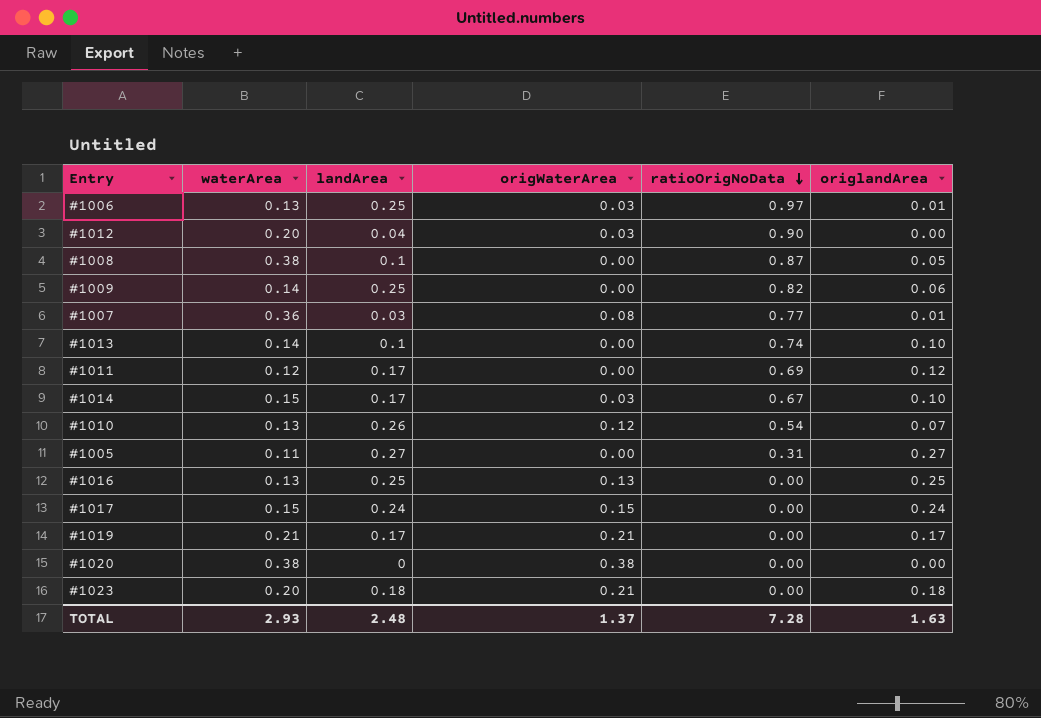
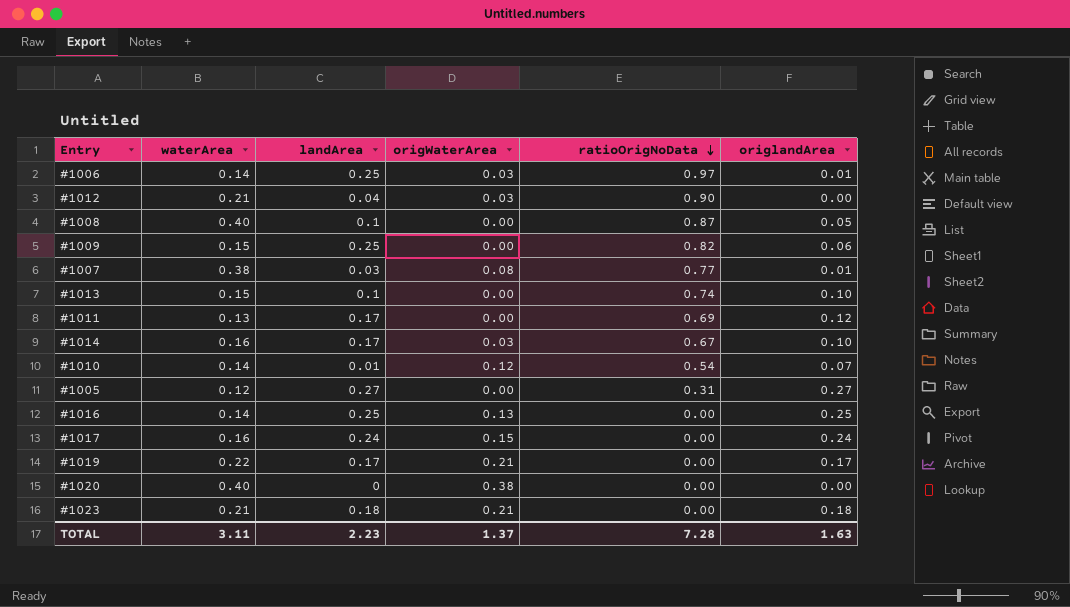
#1006 | waterArea: 0.13 -> 0.14
#1012 | waterArea: 0.20 -> 0.21
#1008 | waterArea: 0.38 -> 0.40
#1009 | waterArea: 0.14 -> 0.15
#1007 | waterArea: 0.36 -> 0.38
#1013 | waterArea: 0.14 -> 0.15
#1011 | waterArea: 0.12 -> 0.13
#1014 | waterArea: 0.15 -> 0.16
#1010 | waterArea: 0.13 -> 0.14
#1010 | landArea: 0.26 -> 0.01
#1005 | waterArea: 0.11 -> 0.12
#1016 | waterArea: 0.13 -> 0.14
#1017 | waterArea: 0.15 -> 0.16
#1019 | waterArea: 0.21 -> 0.22
#1020 | waterArea: 0.38 -> 0.40
#1023 | waterArea: 0.20 -> 0.21
TOTAL | waterArea: 2.93 -> 3.11
TOTAL | landArea: 2.48 -> 2.23

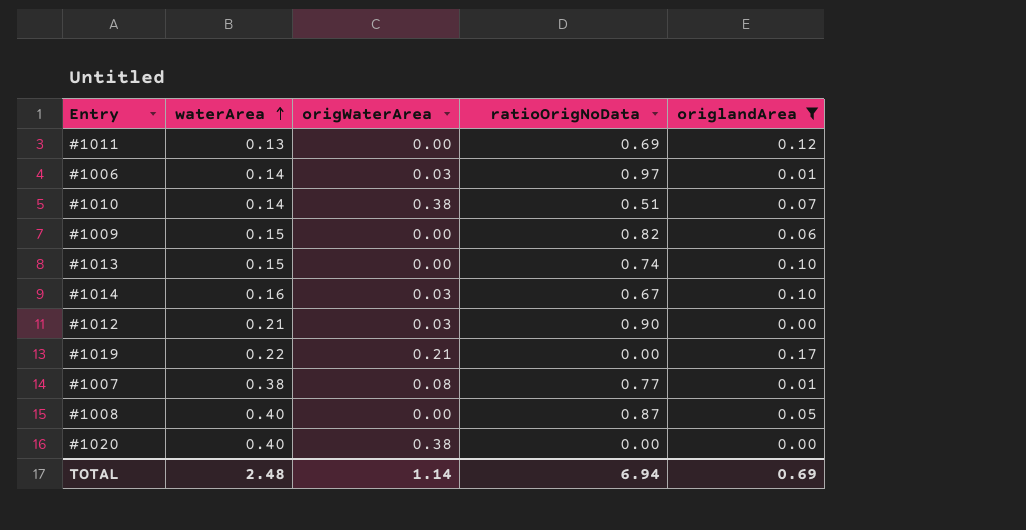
filter: none -> origlandArea <= 0.17
row order: ratioOrigNoData descending -> waterArea ascending
column landArea | position: 3 -> none
#1010 | origWaterArea: 0.12 -> 0.38
#1010 | ratioOrigNoData: 0.54 -> 0.51
TOTAL | waterArea: 3.11 -> 2.48
TOTAL | origWaterArea: 1.37 -> 1.14
TOTAL | ratioOrigNoData: 7.28 -> 6.94
TOTAL | origlandArea: 1.63 -> 0.69

